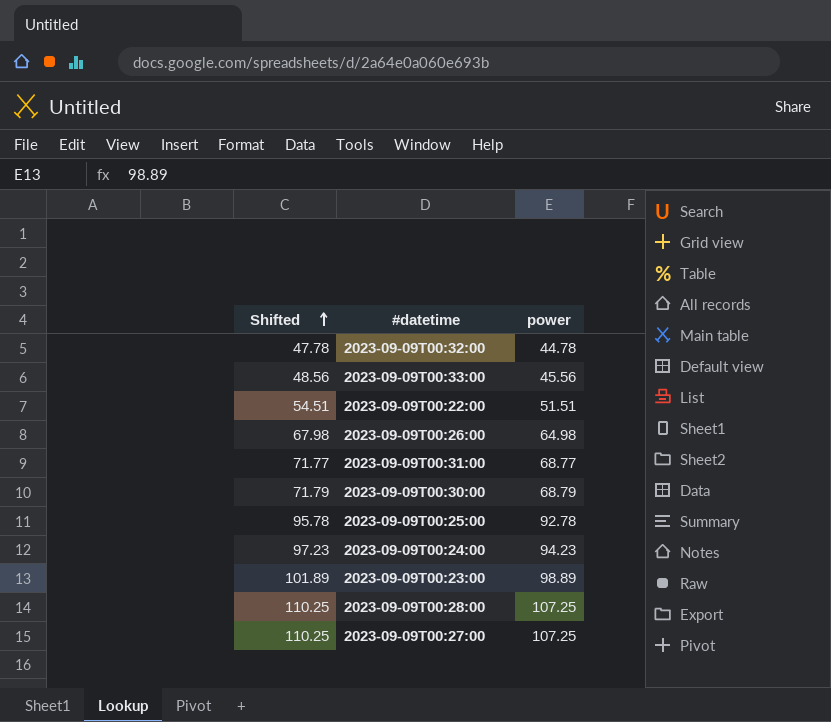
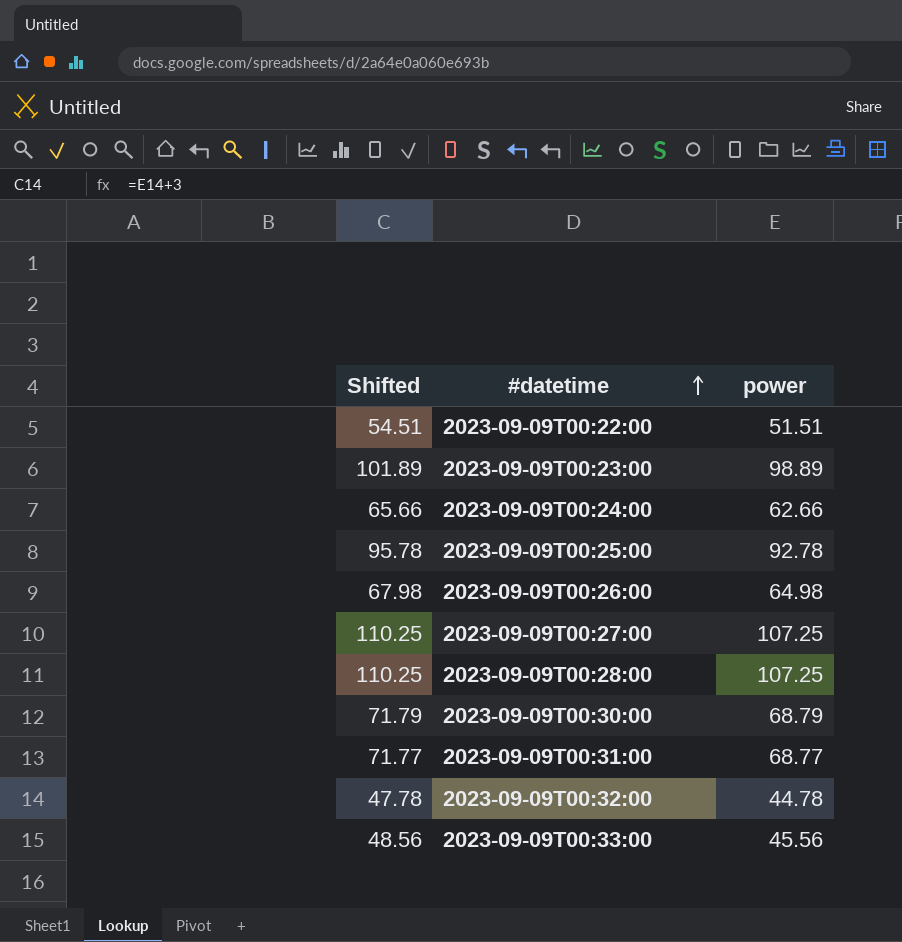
row order: Shifted ascending -> #datetime ascending
2023-09-09T00:24:00 | Shifted: 97.23 -> 65.66
2023-09-09T00:24:00 | power: 94.23 -> 62.66

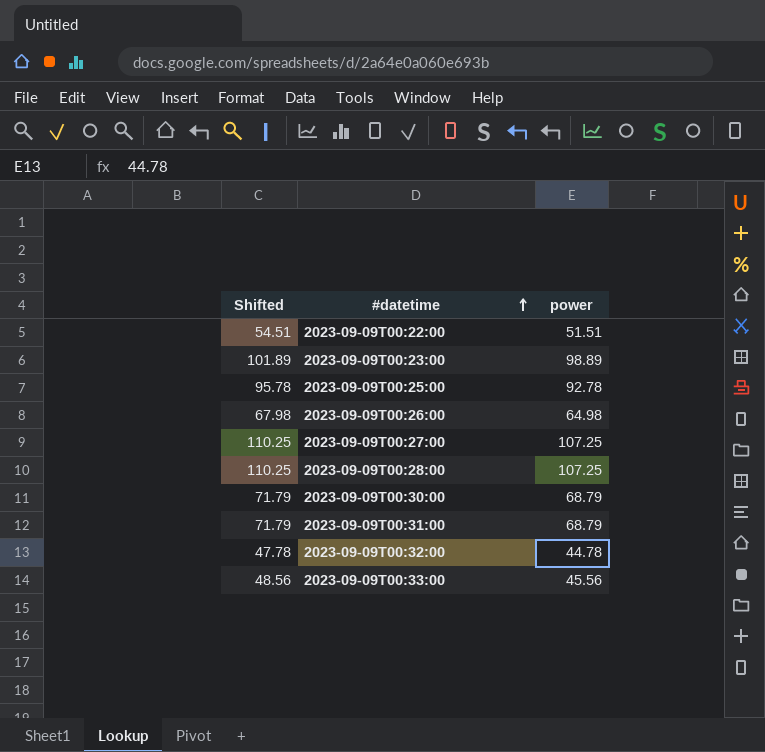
row 2023-09-09T00:24:00: 65.66 | 62.66 -> none
2023-09-09T00:31:00 | Shifted: 71.77 -> 71.79
2023-09-09T00:31:00 | power: 68.77 -> 68.79

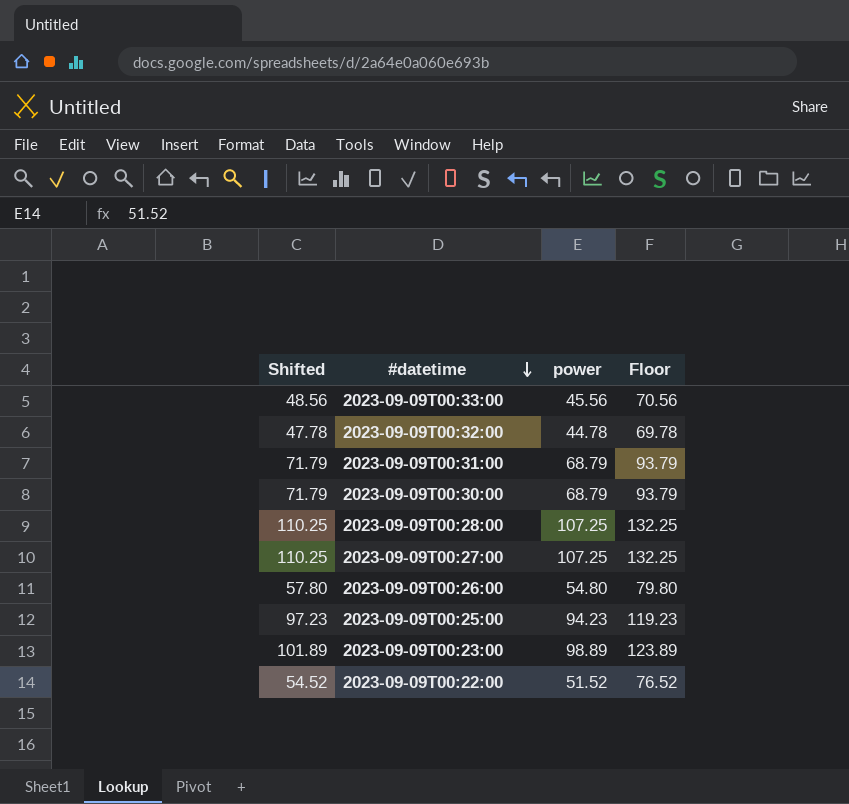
row order: #datetime ascending -> #datetime descending
column Floor | formula: none -> [power] + 25
2023-09-09T00:26:00 | Shifted: 67.98 -> 57.80
2023-09-09T00:26:00 | power: 64.98 -> 54.80
2023-09-09T00:25:00 | Shifted: 95.78 -> 97.23
2023-09-09T00:25:00 | power: 92.78 -> 94.23
2023-09-09T00:22:00 | Shifted: 54.51 -> 54.52
2023-09-09T00:22:00 | power: 51.51 -> 51.52

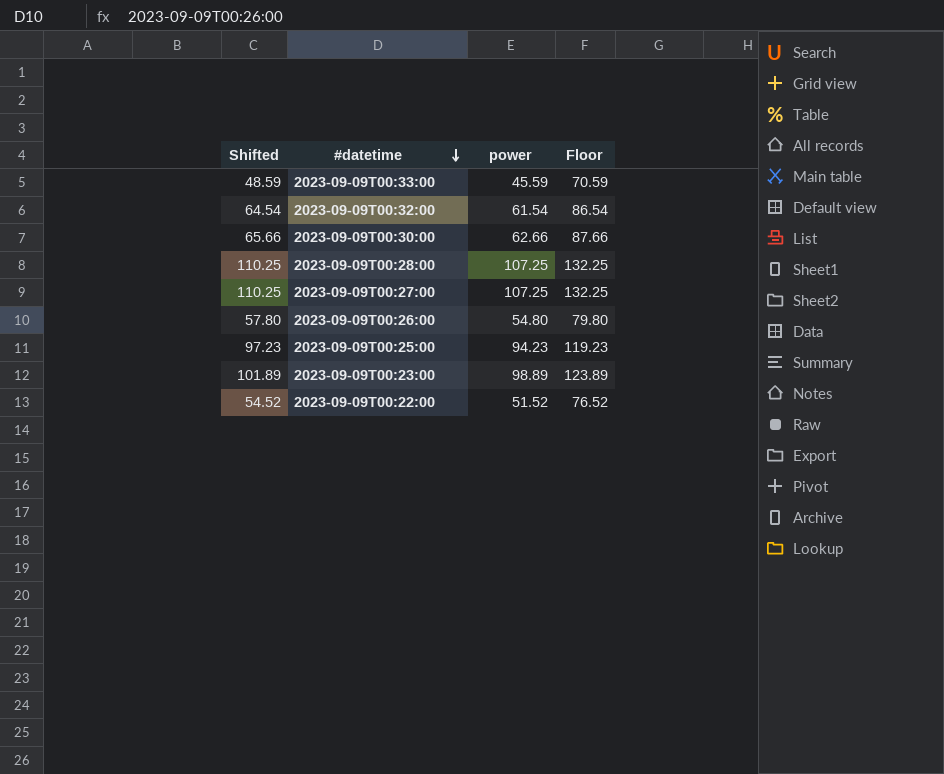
row 2023-09-09T00:31:00: 71.79 | 68.79 | 93.79 -> none
2023-09-09T00:33:00 | Shifted: 48.56 -> 48.59
2023-09-09T00:33:00 | power: 45.56 -> 45.59
2023-09-09T00:33:00 | Floor: 70.56 -> 70.59
2023-09-09T00:32:00 | Shifted: 47.78 -> 64.54
2023-09-09T00:32:00 | power: 44.78 -> 61.54
2023-09-09T00:32:00 | Floor: 69.78 -> 86.54
2023-09-09T00:30:00 | Shifted: 71.79 -> 65.66
2023-09-09T00:30:00 | power: 68.79 -> 62.66
2023-09-09T00:30:00 | Floor: 93.79 -> 87.66

